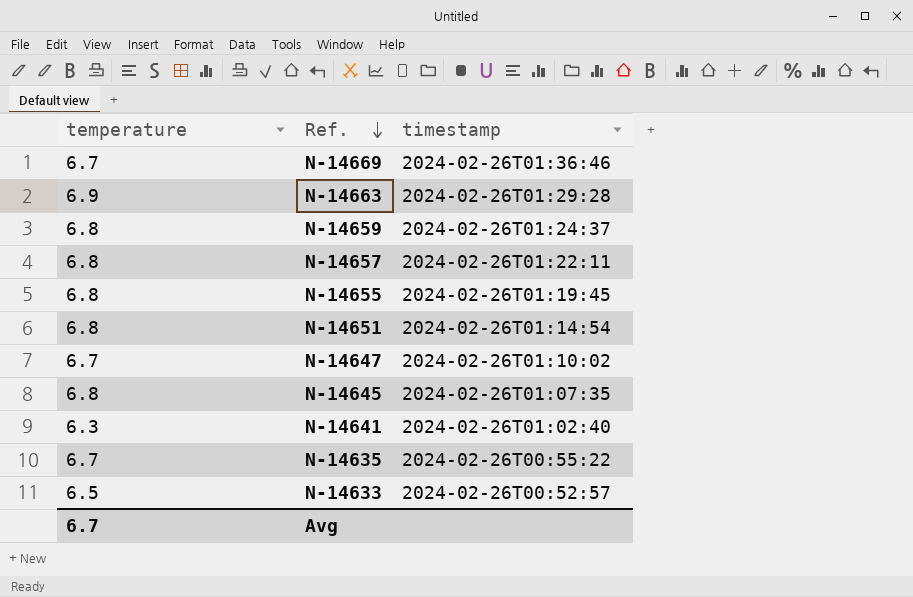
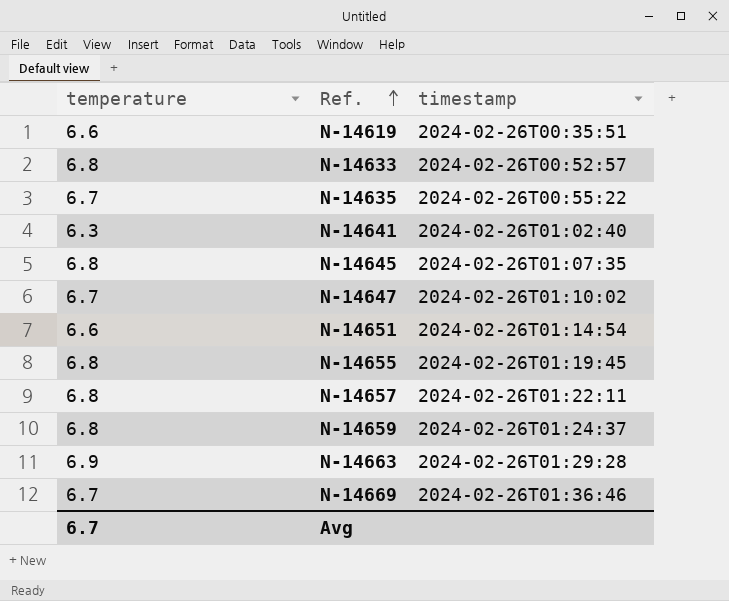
row order: Ref. descending -> Ref. ascending
row N-14619: none -> 6.6 | 2024-02-26T00:35:51
N-14633 | temperature: 6.5 -> 6.8
N-14651 | temperature: 6.8 -> 6.6

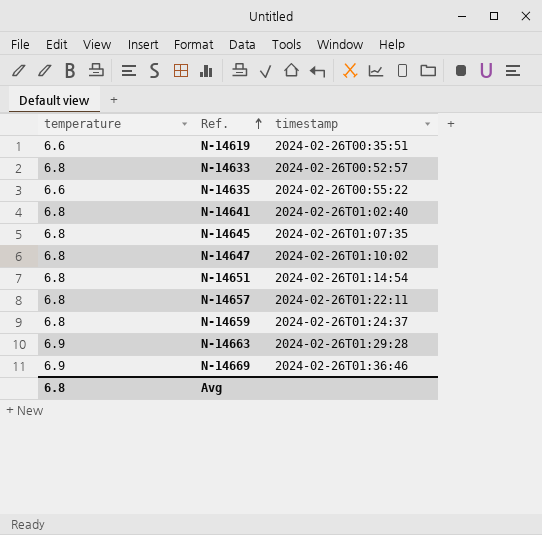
row N-14655: 6.8 | 2024-02-26T01:19:45 -> none
N-14635 | temperature: 6.7 -> 6.6
N-14641 | temperature: 6.3 -> 6.8
N-14647 | temperature: 6.7 -> 6.8
N-14651 | temperature: 6.6 -> 6.8
N-14669 | temperature: 6.7 -> 6.9
Avg | temperature: 6.7 -> 6.8

